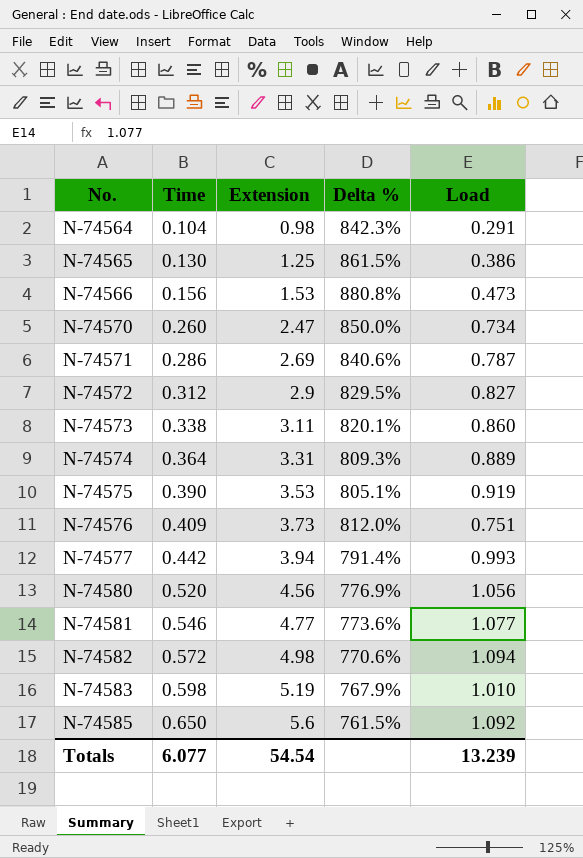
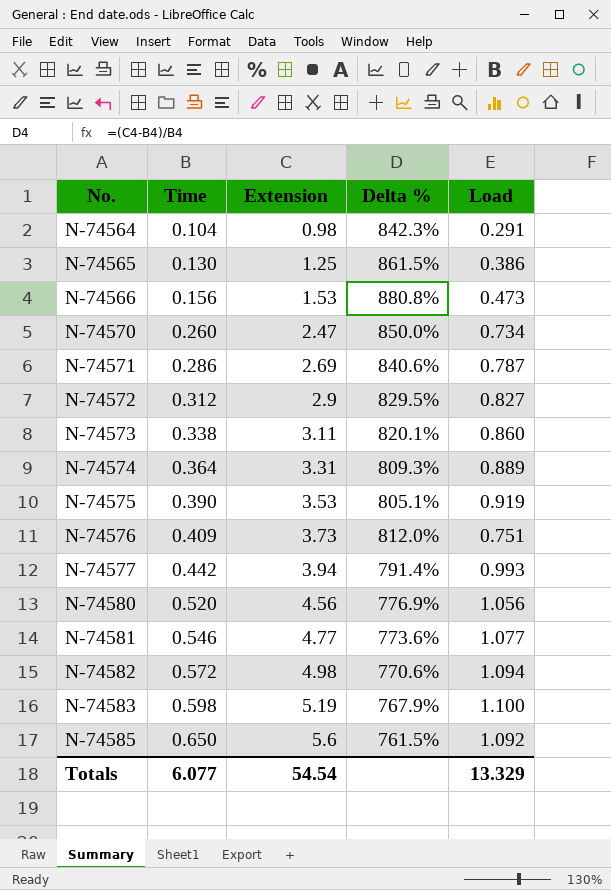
N-74583 | Load: 1.010 -> 1.100
Totals | Load: 13.239 -> 13.329

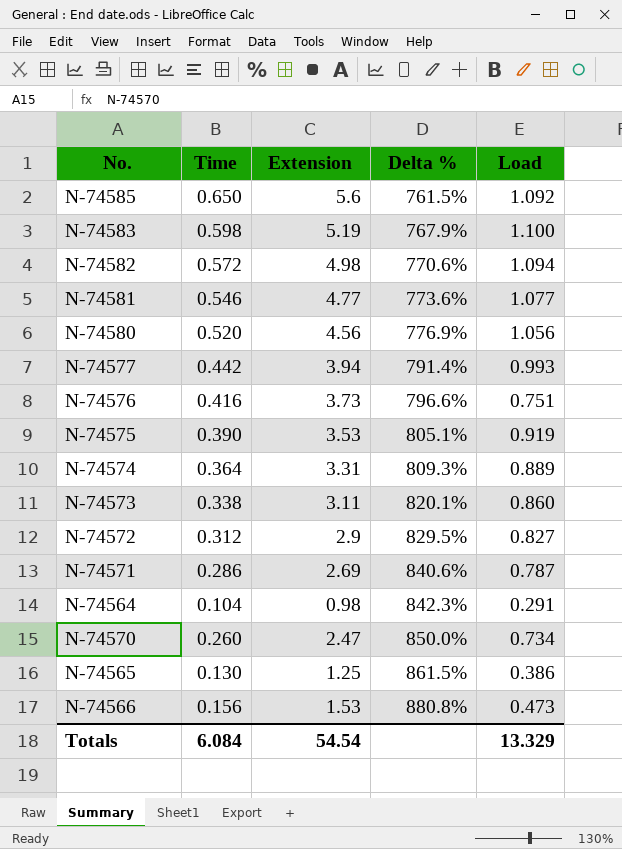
row order: No. ascending -> Delta % ascending
N-74576 | Time: 0.409 -> 0.416
N-74576 | Delta %: 812.0% -> 796.6%
Totals | Time: 6.077 -> 6.084

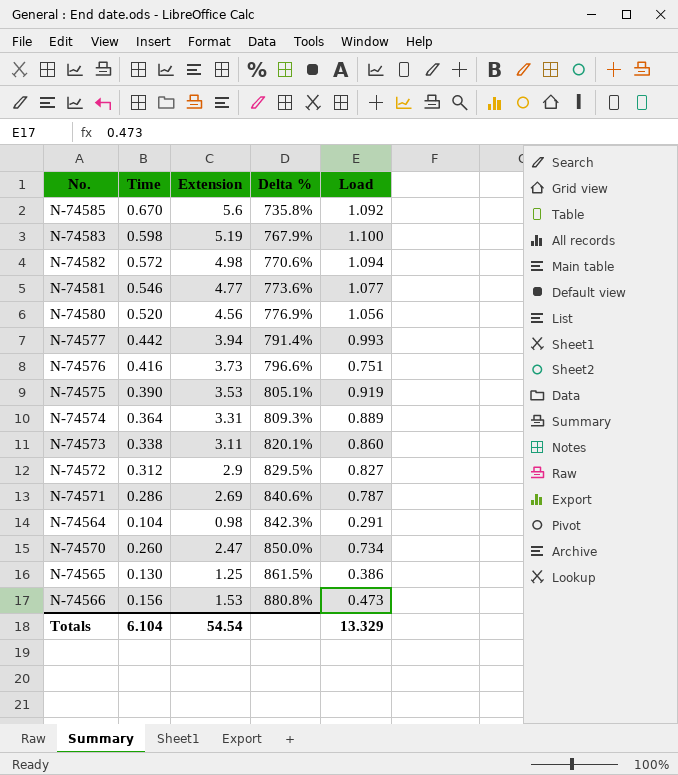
N-74585 | Time: 0.650 -> 0.670
N-74585 | Delta %: 761.5% -> 735.8%
Totals | Time: 6.084 -> 6.104

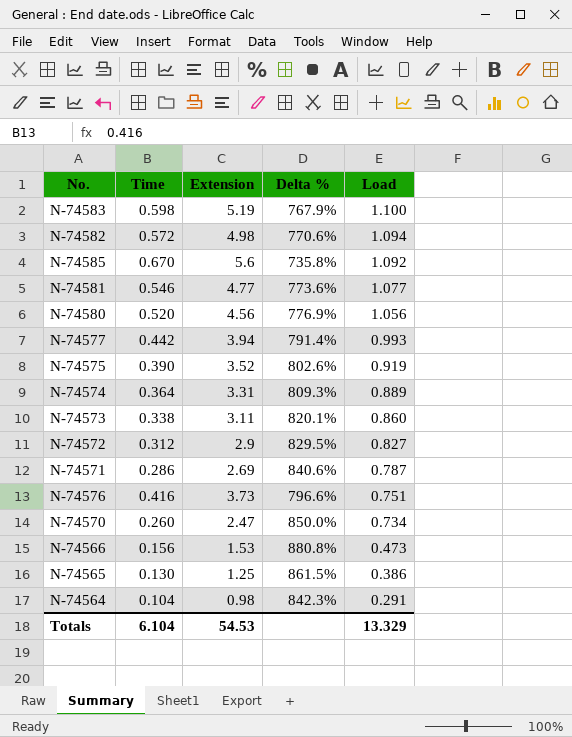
row order: Delta % ascending -> Load descending
N-74575 | Extension: 3.53 -> 3.52
N-74575 | Delta %: 805.1% -> 802.6%
Totals | Extension: 54.54 -> 54.53

